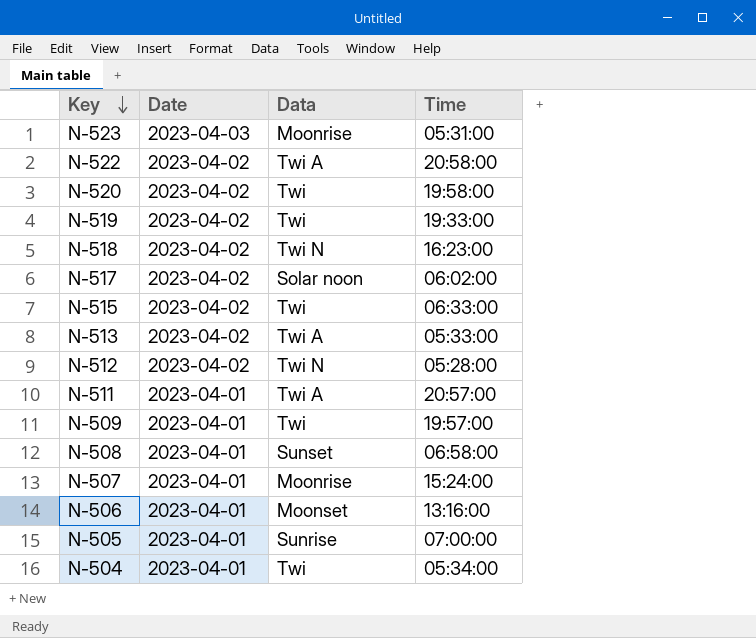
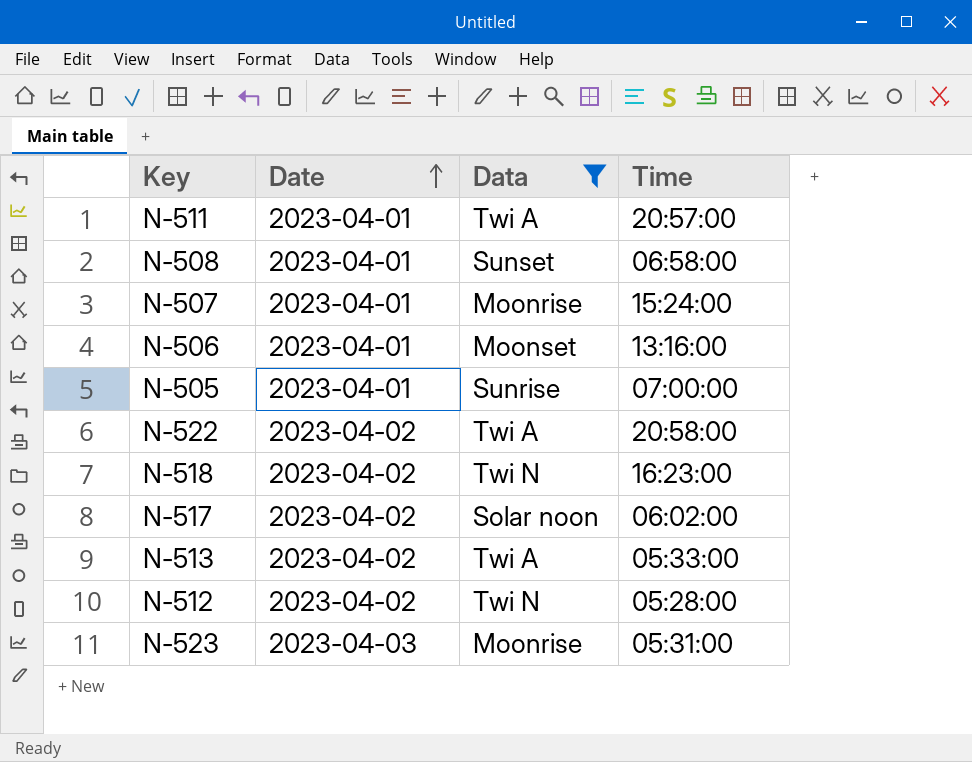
filter: none -> Data != Twi
row order: Key descending -> Date ascending

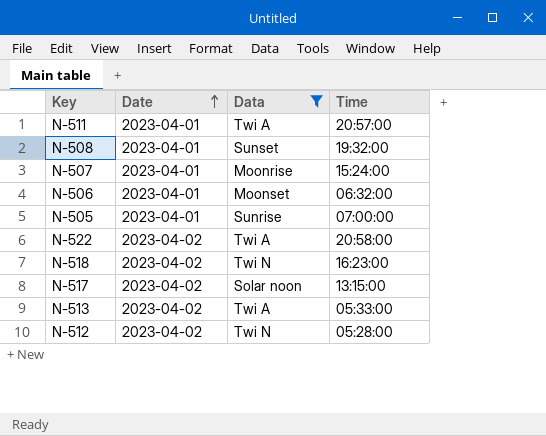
row N-523: 2023-04-03 | Moonrise | 05:31:00 -> none
N-508 | Time: 06:58:00 -> 19:32:00
N-506 | Time: 13:16:00 -> 06:32:00
N-517 | Time: 06:02:00 -> 13:15:00

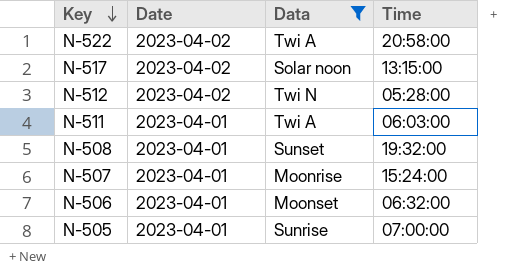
row order: Date ascending -> Key descending
row N-518: 2023-04-02 | Twi N | 16:23:00 -> none
row N-513: 2023-04-02 | Twi A | 05:33:00 -> none
N-511 | Time: 20:57:00 -> 06:03:00

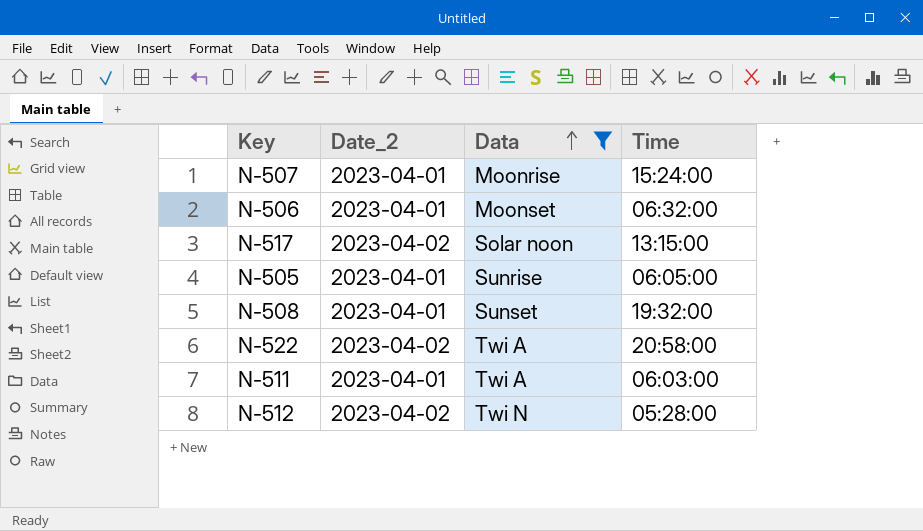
row order: Key descending -> Data ascending
column name: Date -> Date_2
N-505 | Time: 07:00:00 -> 06:05:00

